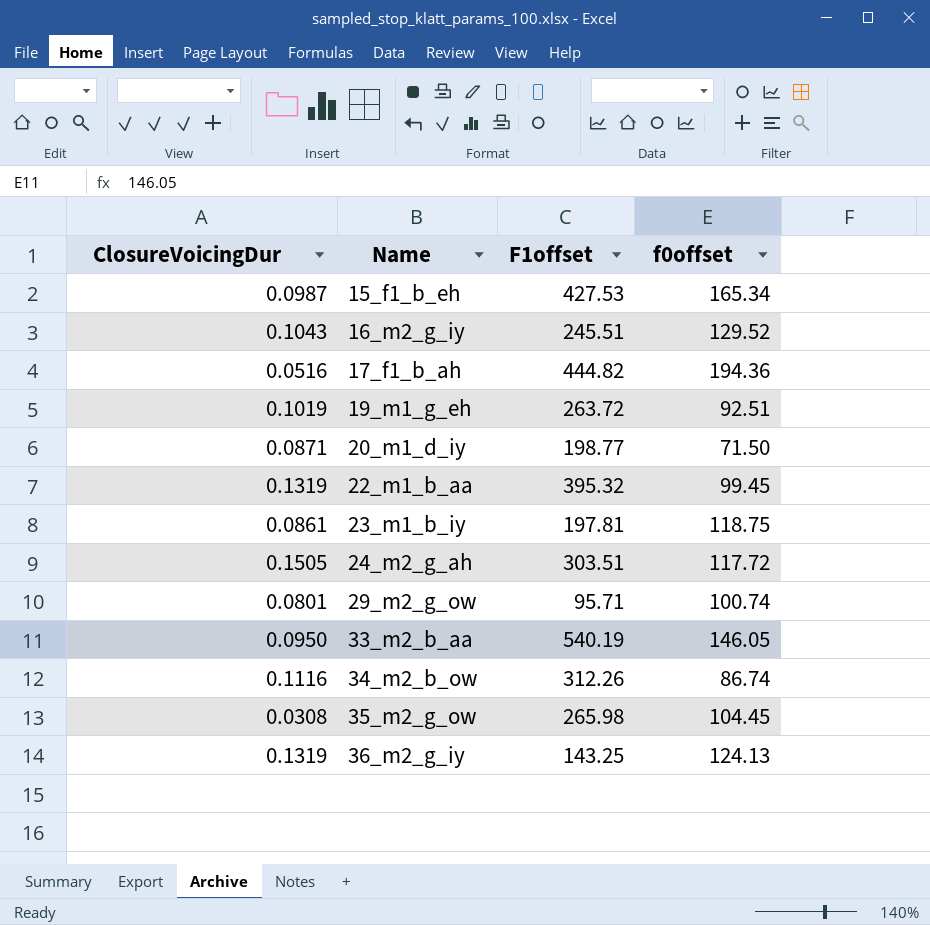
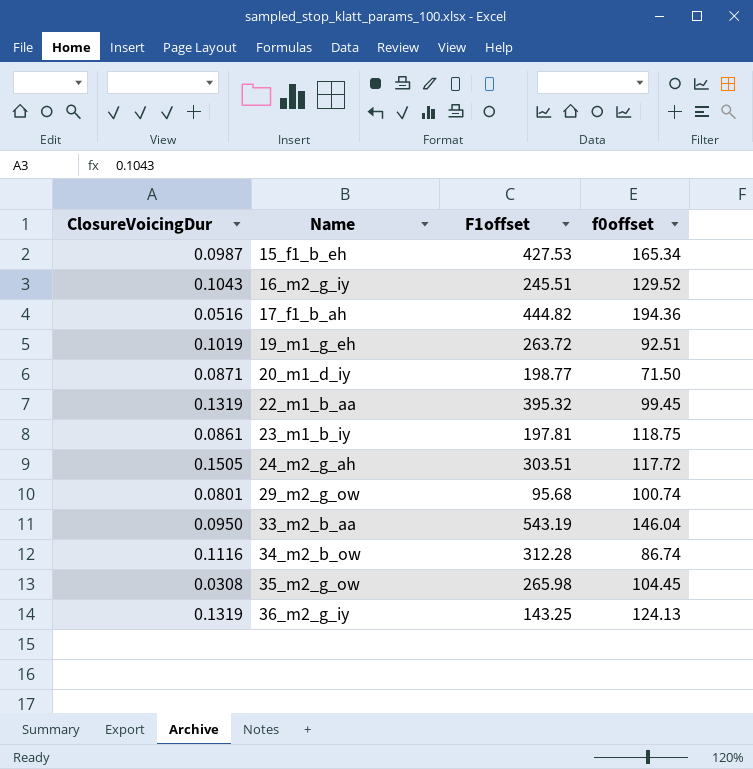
29_m2_g_ow | F1offset: 95.71 -> 95.68
33_m2_b_aa | F1offset: 540.19 -> 543.19
33_m2_b_aa | f0offset: 146.05 -> 146.04
34_m2_b_ow | F1offset: 312.26 -> 312.28

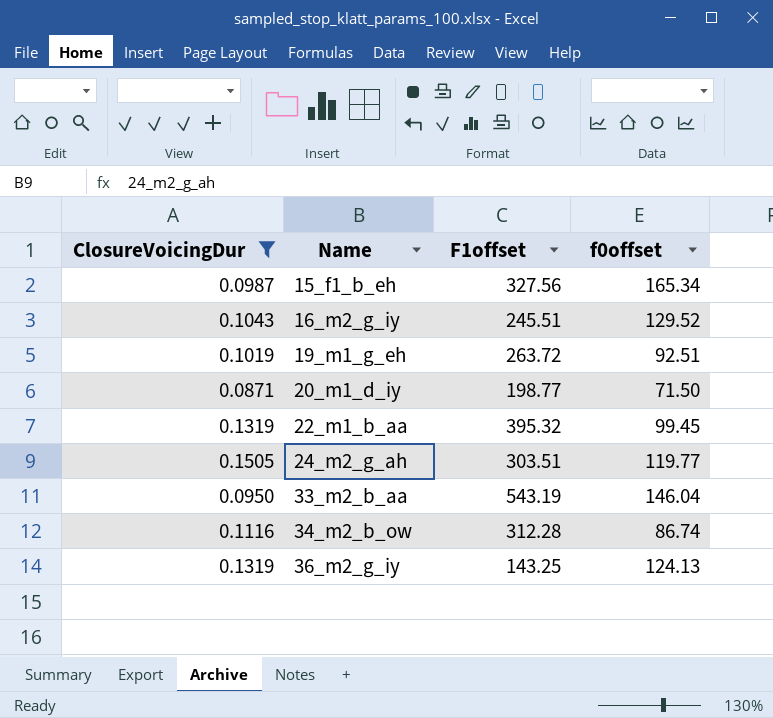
filter: none -> ClosureVoicingDur >= 0.0871
15_f1_b_eh | F1offset: 427.53 -> 327.56
24_m2_g_ah | f0offset: 117.72 -> 119.77

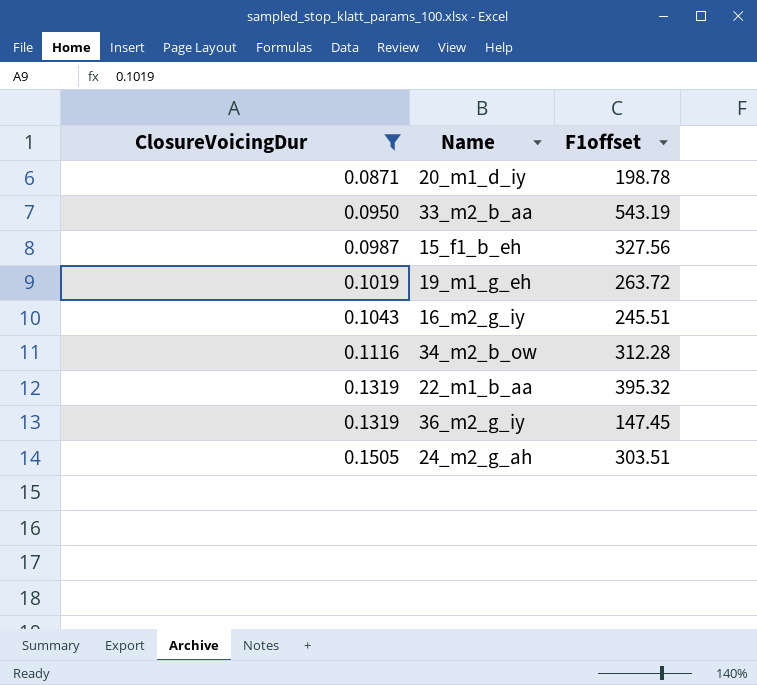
row order: Name ascending -> ClosureVoicingDur ascending
column f0offset | position: 4 -> none
20_m1_d_iy | F1offset: 198.77 -> 198.78
36_m2_g_iy | F1offset: 143.25 -> 147.45

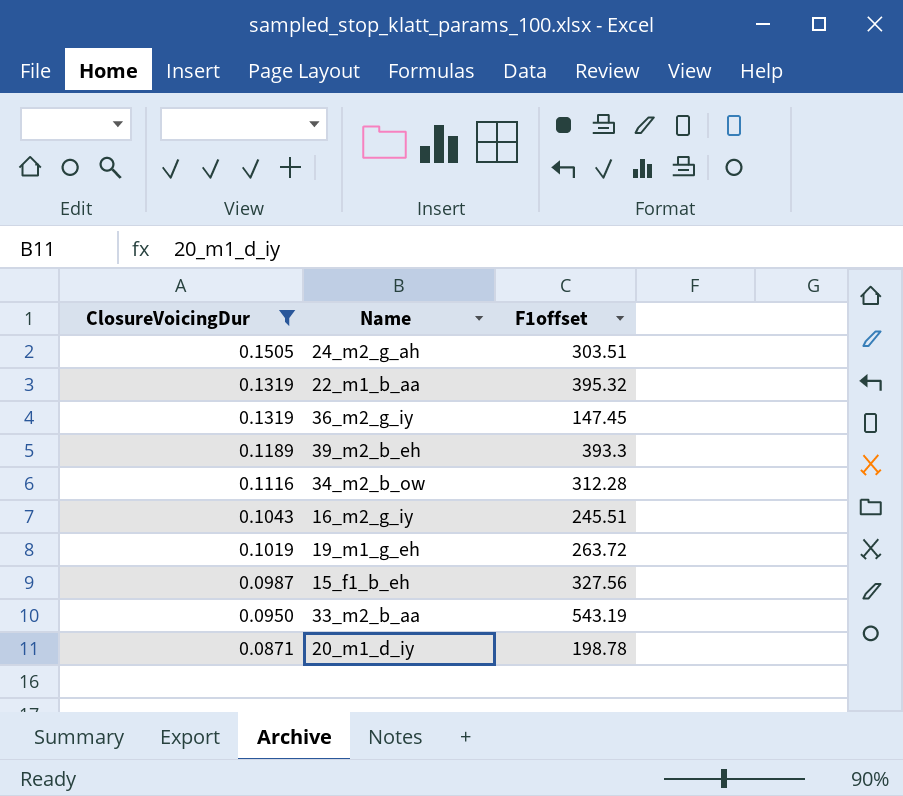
row order: ClosureVoicingDur ascending -> ClosureVoicingDur descending
row 39_m2_b_eh: none -> 0.1189 | 393.3

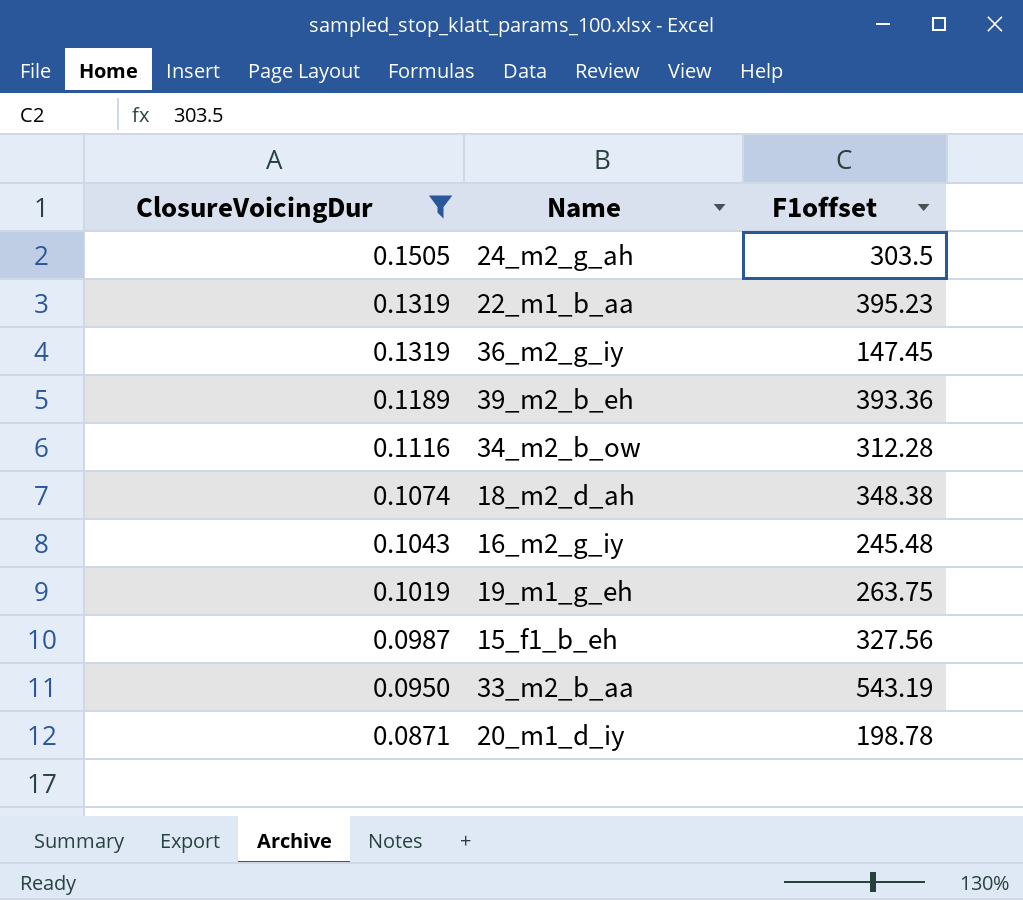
24_m2_g_ah | F1offset: 303.51 -> 303.5
22_m1_b_aa | F1offset: 395.32 -> 395.23
39_m2_b_eh | F1offset: 393.3 -> 393.36
row 18_m2_d_ah: none -> 0.1074 | 348.38
16_m2_g_iy | F1offset: 245.51 -> 245.48
19_m1_g_eh | F1offset: 263.72 -> 263.75

